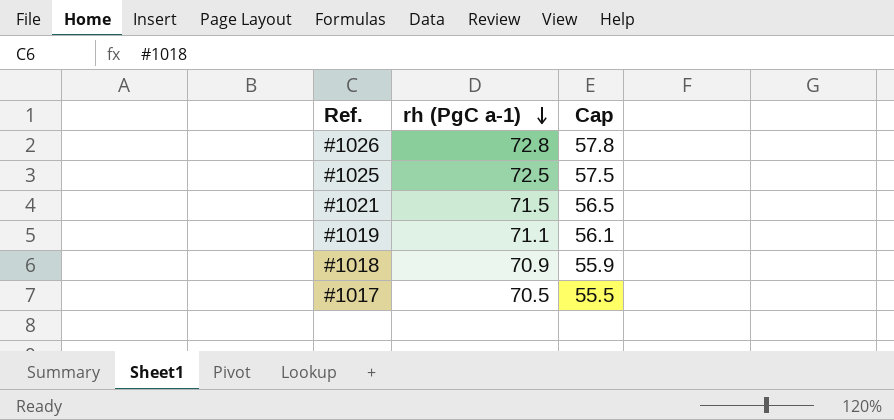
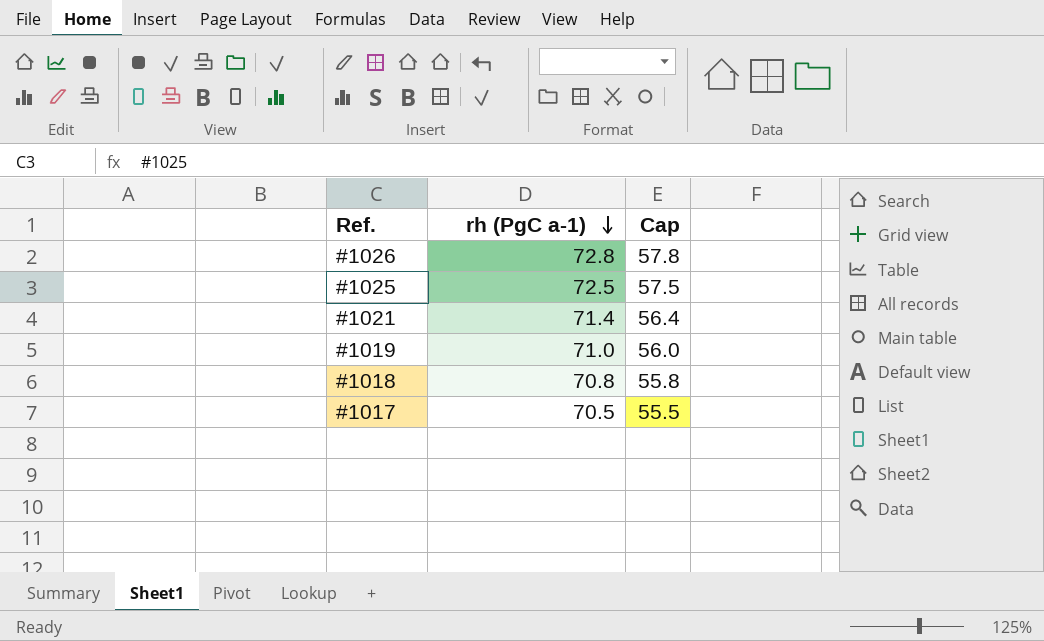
#1021 | rh (PgC a-1): 71.5 -> 71.4
#1021 | Cap: 56.5 -> 56.4
#1019 | rh (PgC a-1): 71.1 -> 71.0
#1019 | Cap: 56.1 -> 56.0
#1018 | rh (PgC a-1): 70.9 -> 70.8
#1018 | Cap: 55.9 -> 55.8

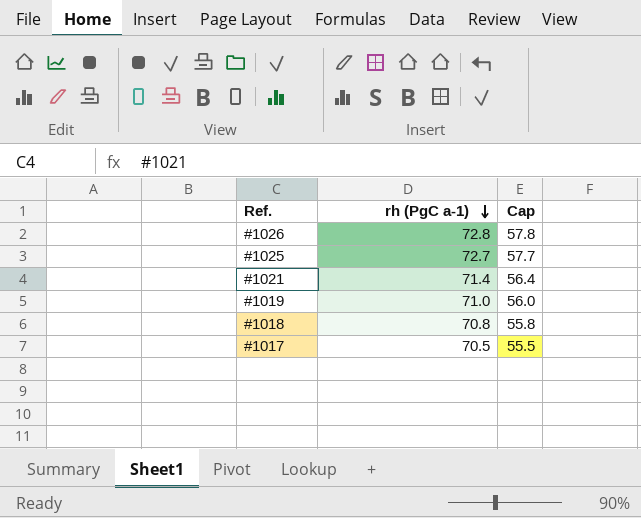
#1025 | rh (PgC a-1): 72.5 -> 72.7
#1025 | Cap: 57.5 -> 57.7

